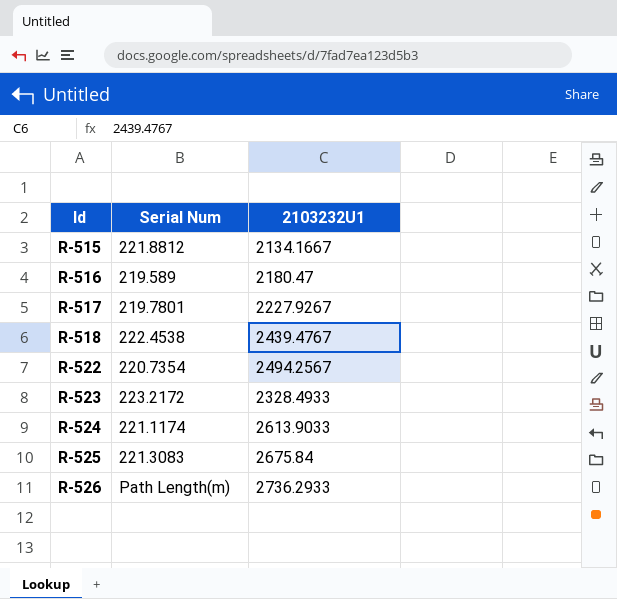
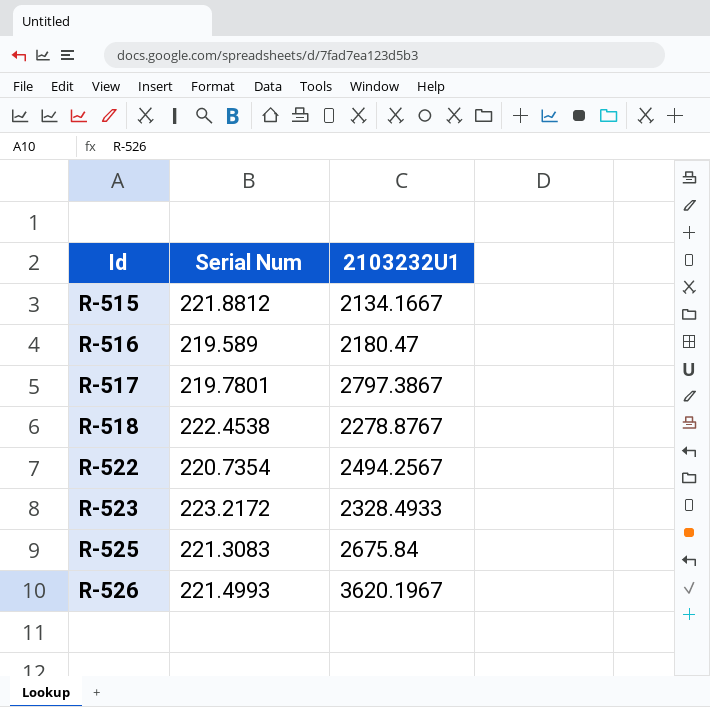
row R-524: 221.1174 | 2613.9033 -> none
R-517 | 2103232U1: 2227.9267 -> 2797.3867
R-518 | 2103232U1: 2439.4767 -> 2278.8767
R-526 | Serial Num: Path Length(m) -> 221.4993
R-526 | 2103232U1: 2736.2933 -> 3620.1967

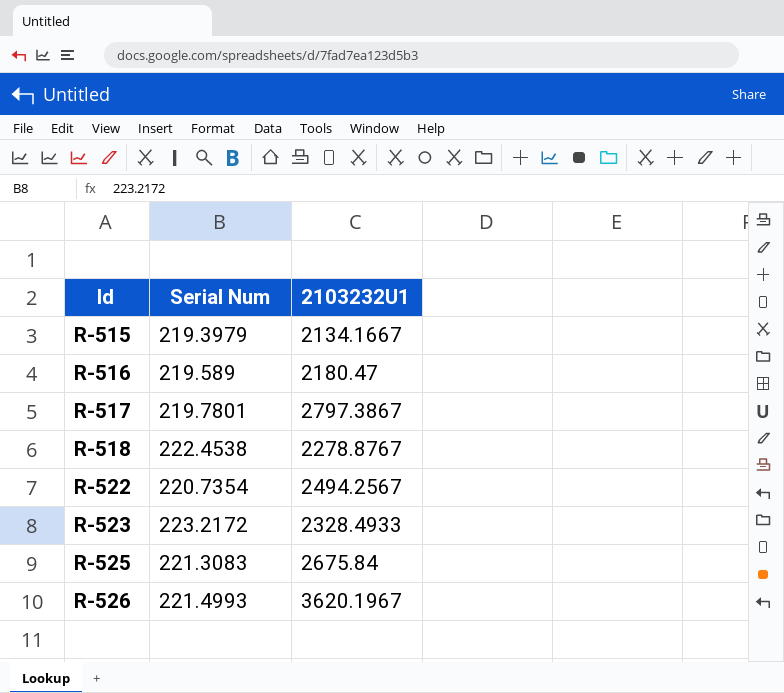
R-515 | Serial Num: 221.8812 -> 219.3979

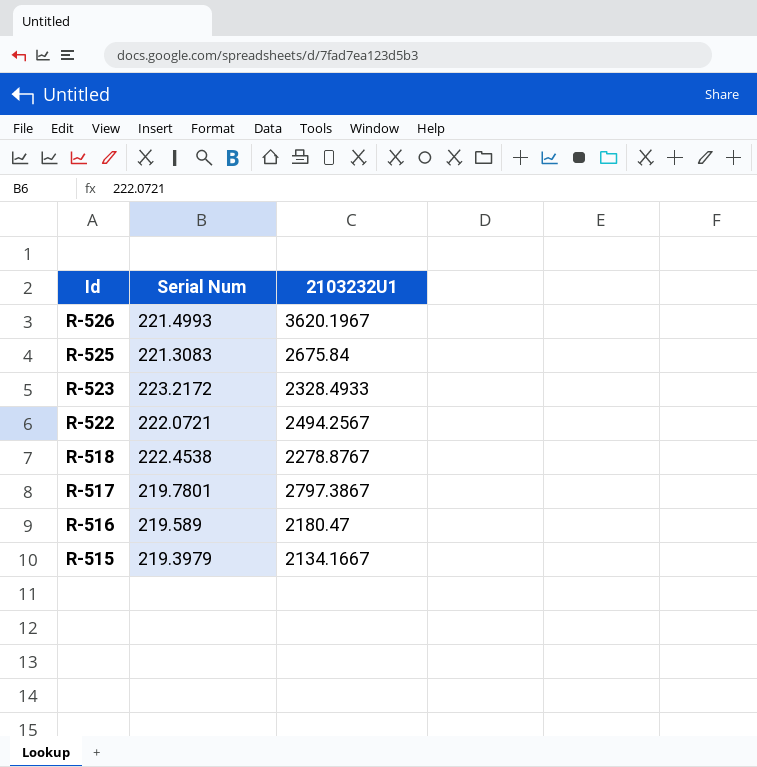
row order: Id ascending -> Id descending
R-522 | Serial Num: 220.7354 -> 222.0721

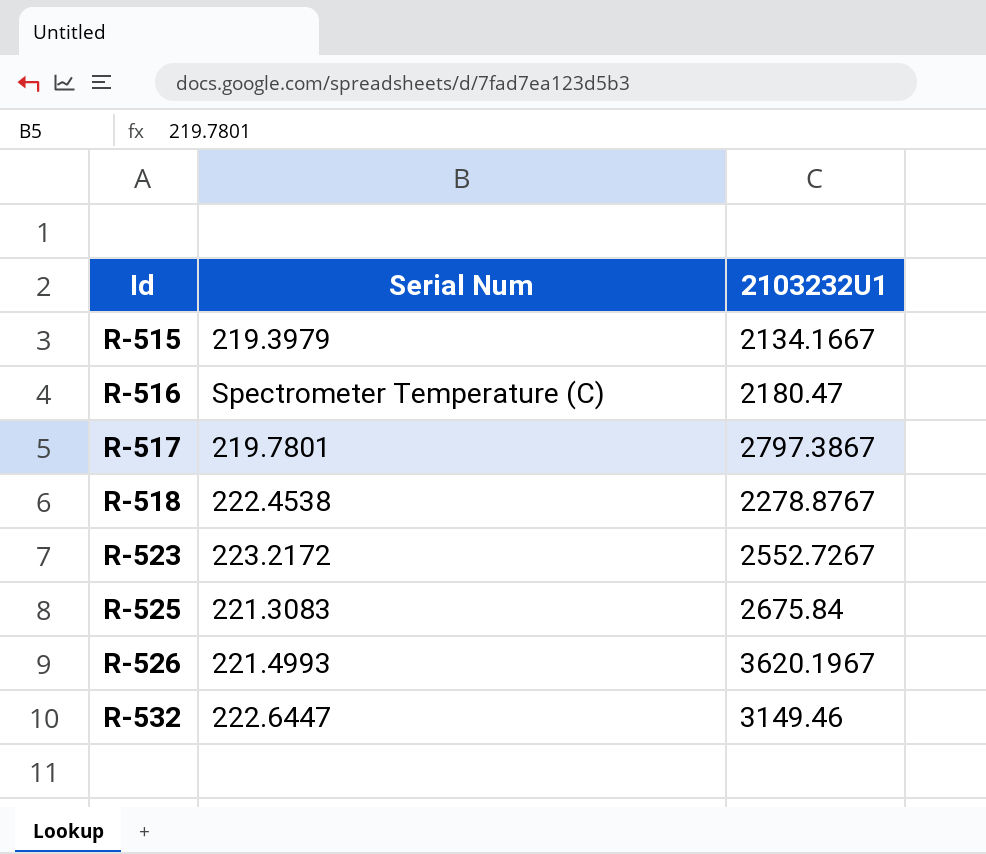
row order: Id descending -> Id ascending
row R-522: 222.0721 | 2494.2567 -> none
R-516 | Serial Num: 219.589 -> Spectrometer Temperature (C)
R-523 | 2103232U1: 2328.4933 -> 2552.7267
row R-532: none -> 222.6447 | 3149.46

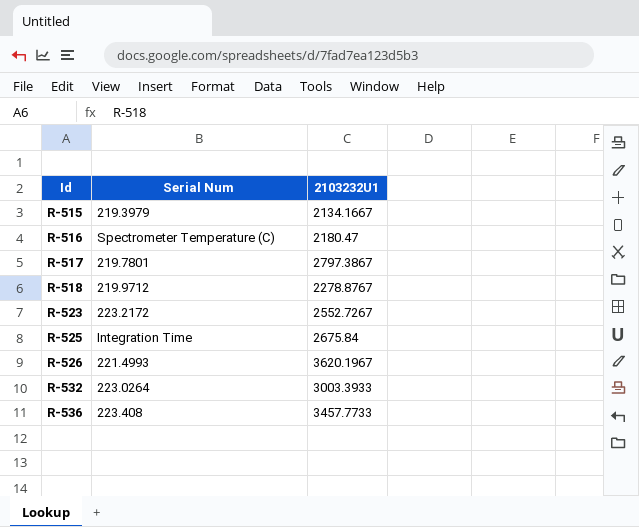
R-518 | Serial Num: 222.4538 -> 219.9712
R-525 | Serial Num: 221.3083 -> Integration Time
R-532 | Serial Num: 222.6447 -> 223.0264
R-532 | 2103232U1: 3149.46 -> 3003.3933
row R-536: none -> 223.408 | 3457.7733

